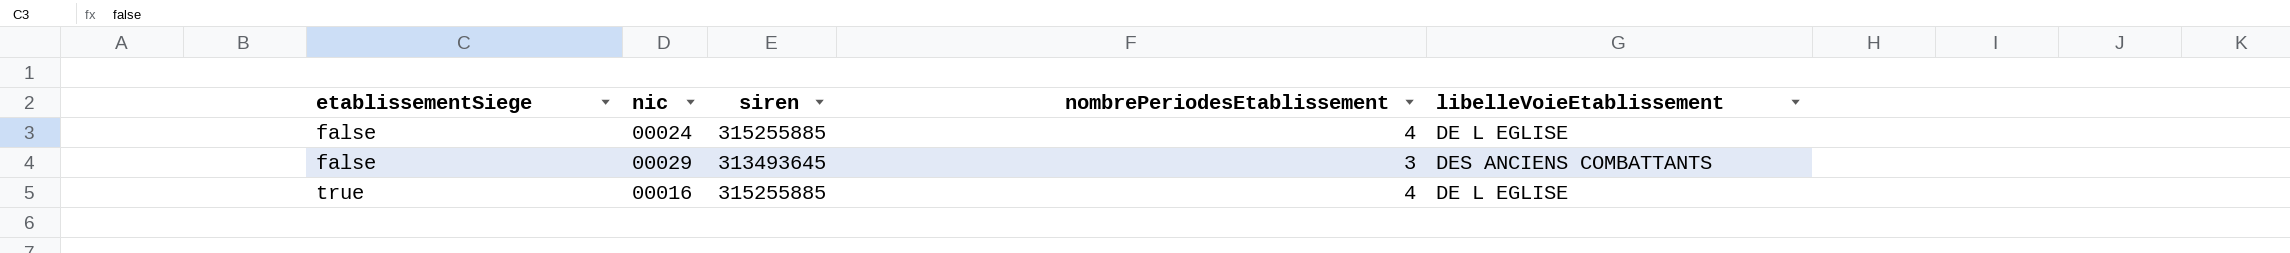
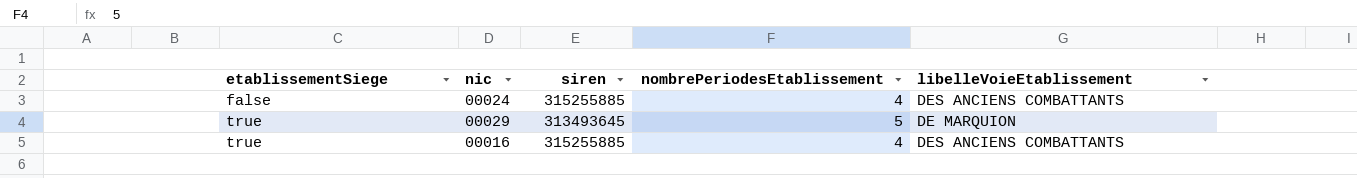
00024 | libelleVoieEtablissement: DE L EGLISE -> DES ANCIENS COMBATTANTS
00029 | etablissementSiege: false -> true
00029 | nombrePeriodesEtablissement: 3 -> 5
00029 | libelleVoieEtablissement: DES ANCIENS COMBATTANTS -> DE MARQUION
00016 | libelleVoieEtablissement: DE L EGLISE -> DES ANCIENS COMBATTANTS

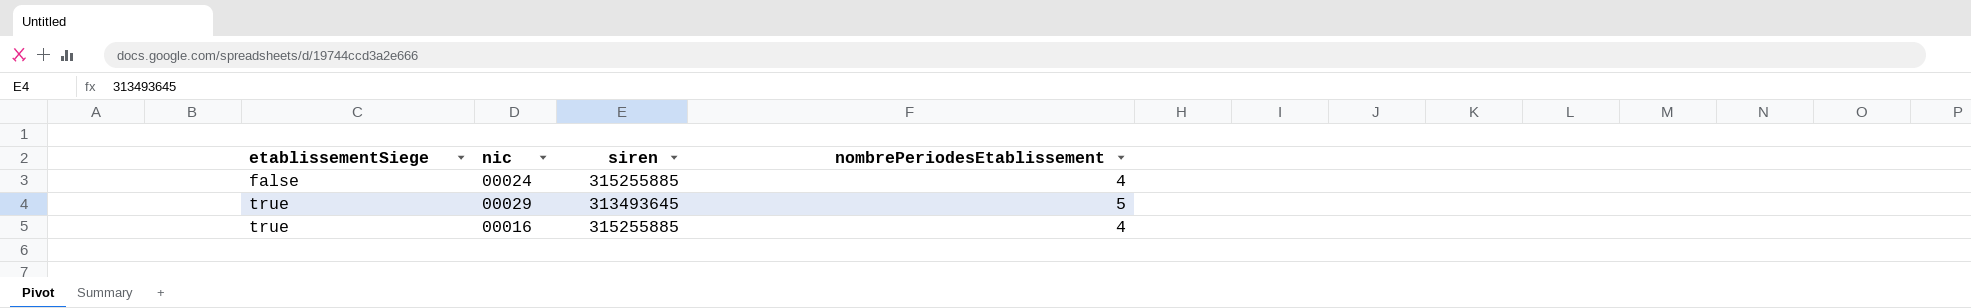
column libelleVoieEtablissement | position: 5 -> none

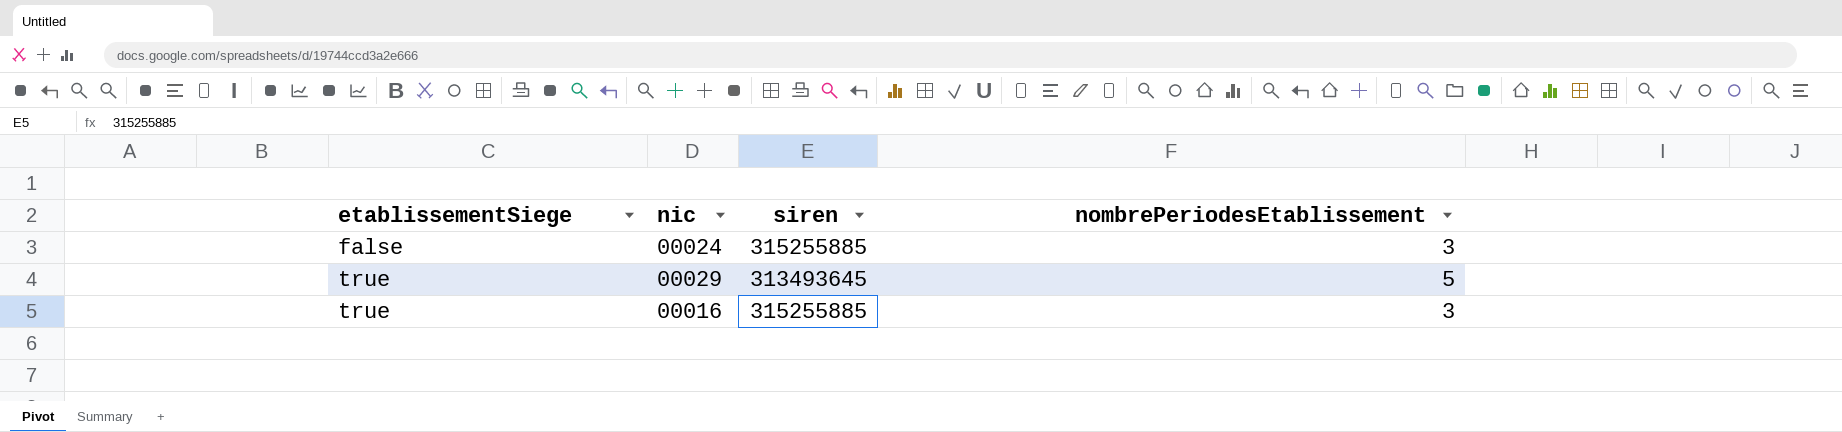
00024 | nombrePeriodesEtablissement: 4 -> 3
00016 | nombrePeriodesEtablissement: 4 -> 3

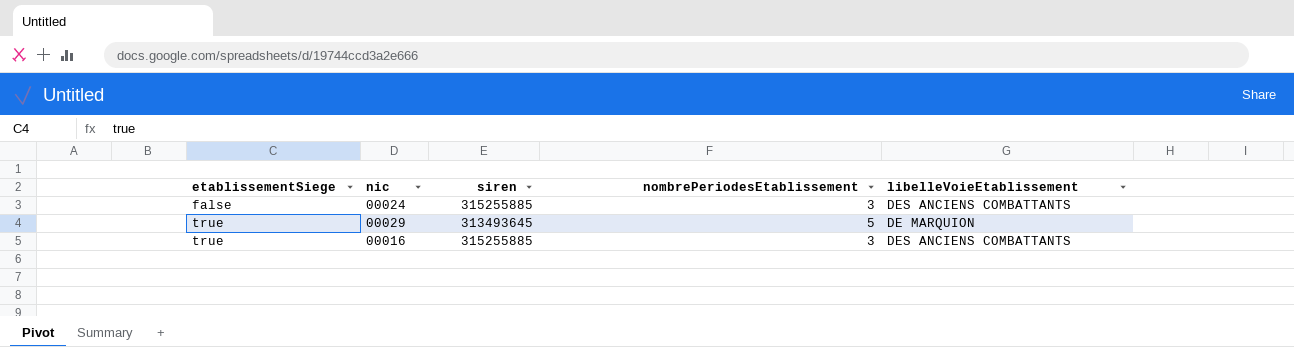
column libelleVoieEtablissement | position: none -> 5

